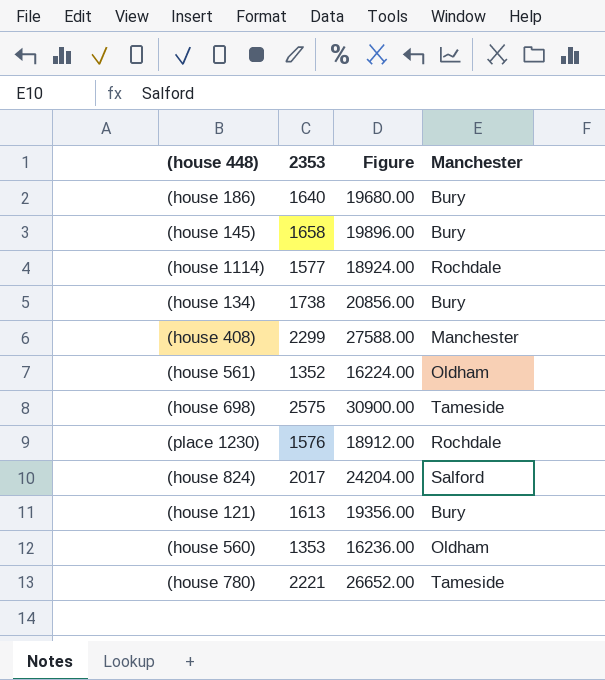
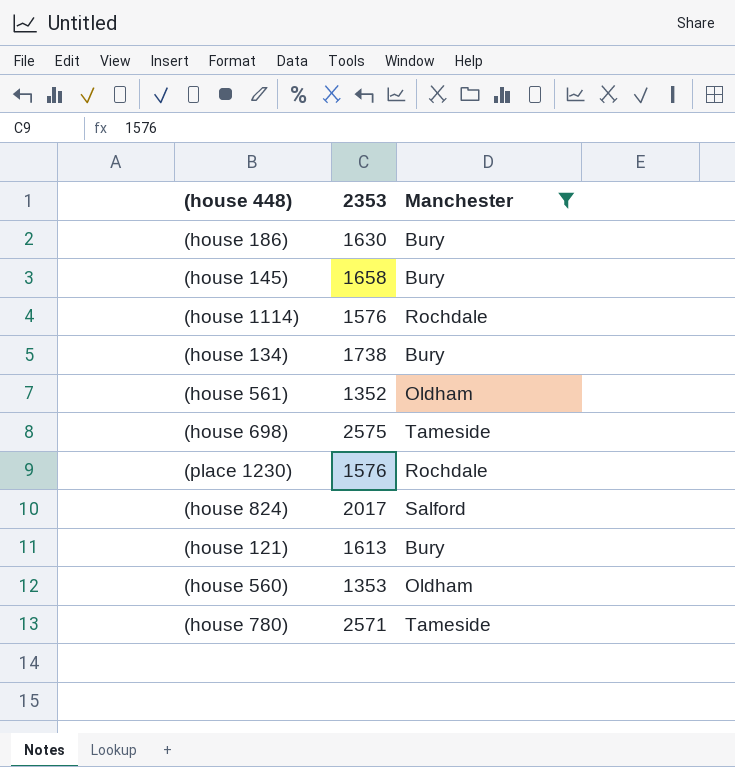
filter: none -> Manchester != Manchester
column Figure | formula: [2353] * 12 -> none
(house 186) | 2353: 1640 -> 1630
(house 1114) | 2353: 1577 -> 1576
(house 780) | 2353: 2221 -> 2571

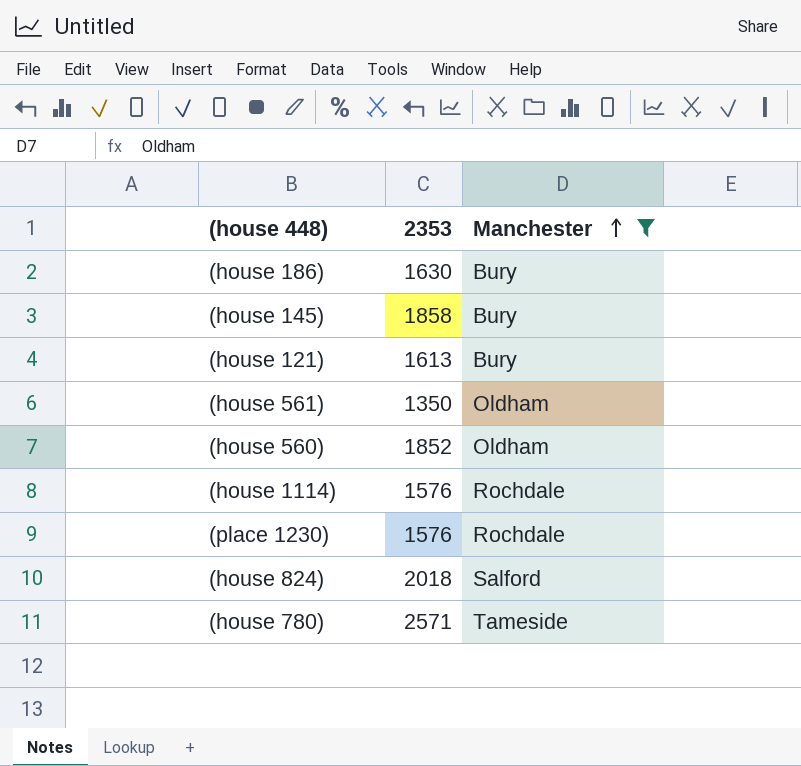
row order: none -> Manchester ascending
row (house 134): 1738 | Bury -> none
row (house 698): 2575 | Tameside -> none
(house 145) | 2353: 1658 -> 1858
(house 561) | 2353: 1352 -> 1350
(house 560) | 2353: 1353 -> 1852
(house 824) | 2353: 2017 -> 2018

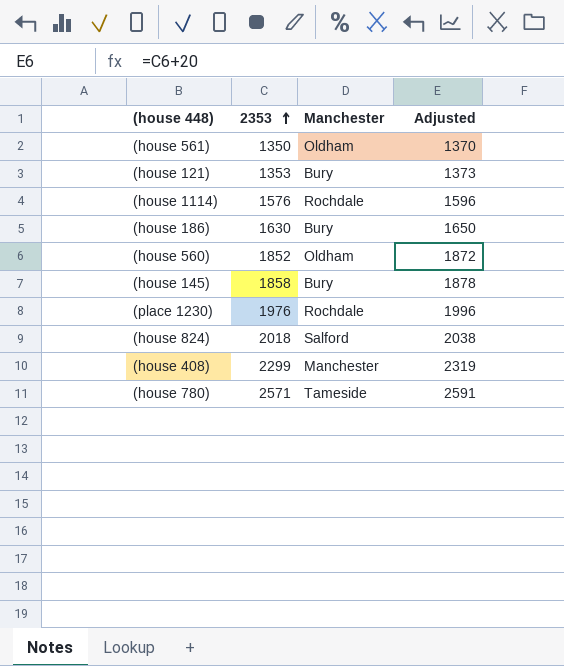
filter: Manchester != Manchester -> none
row order: Manchester ascending -> 2353 ascending
column Adjusted | formula: none -> [2353] + 20
(house 121) | 2353: 1613 -> 1353
(place 1230) | 2353: 1576 -> 1976

